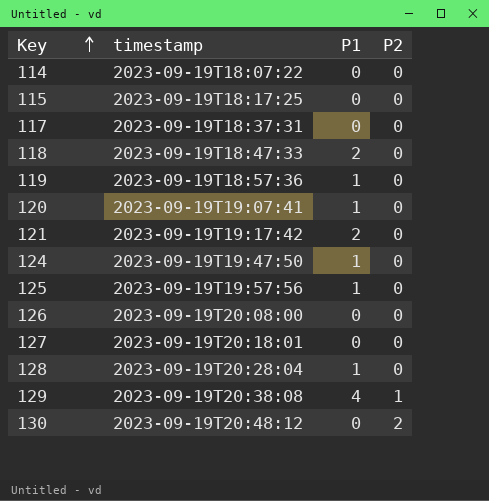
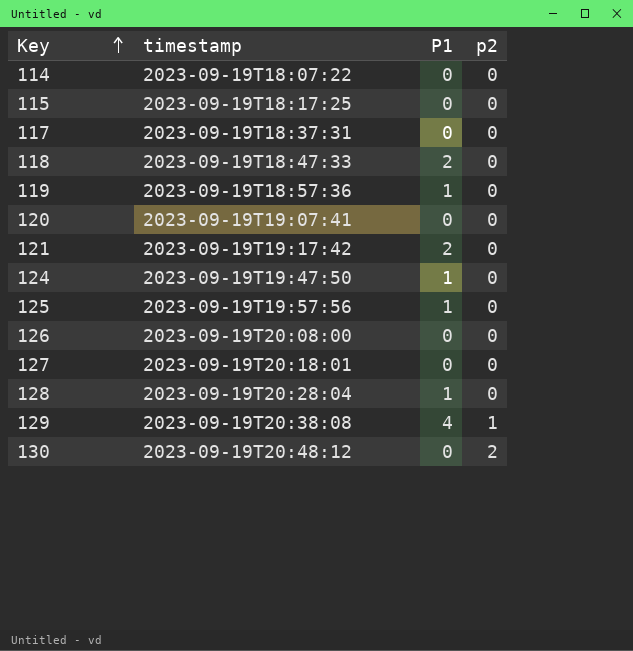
column name: P2 -> p2
120 | P1: 1 -> 0

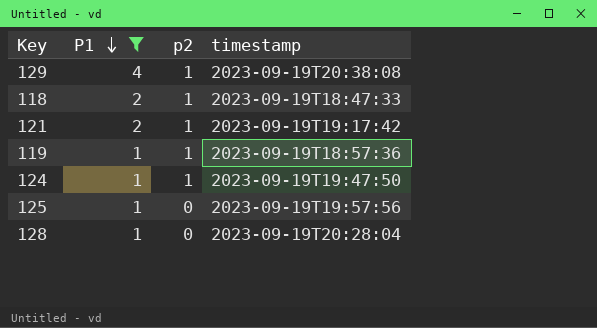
filter: none -> P1 != 0
row order: Key ascending -> P1 descending
column timestamp | position: 2 -> 4
118 | p2: 0 -> 1
121 | p2: 0 -> 1
119 | p2: 0 -> 1
124 | p2: 0 -> 1

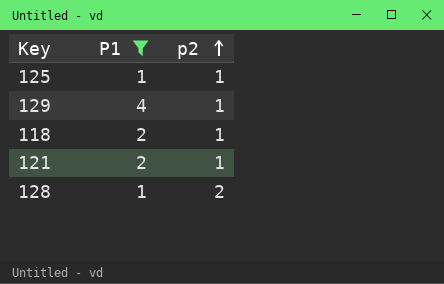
row order: P1 descending -> p2 ascending
column timestamp | position: 4 -> none
row 119: 1 | 1 | 2023-09-19T18:57:36 -> none
row 124: 1 | 1 | 2023-09-19T19:47:50 -> none
125 | p2: 0 -> 1
128 | p2: 0 -> 2

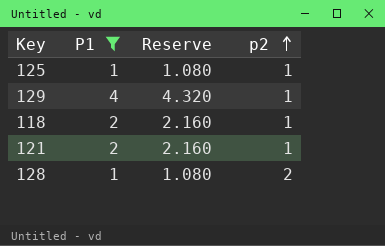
column Reserve | formula: none -> [P1] * 1.08

